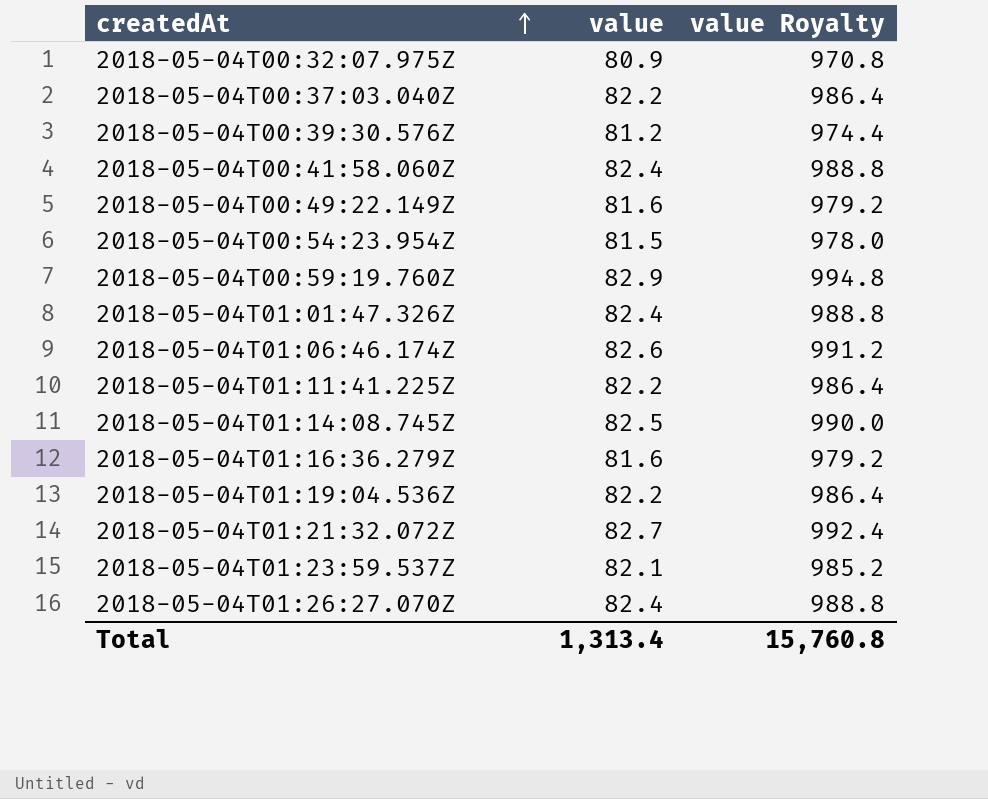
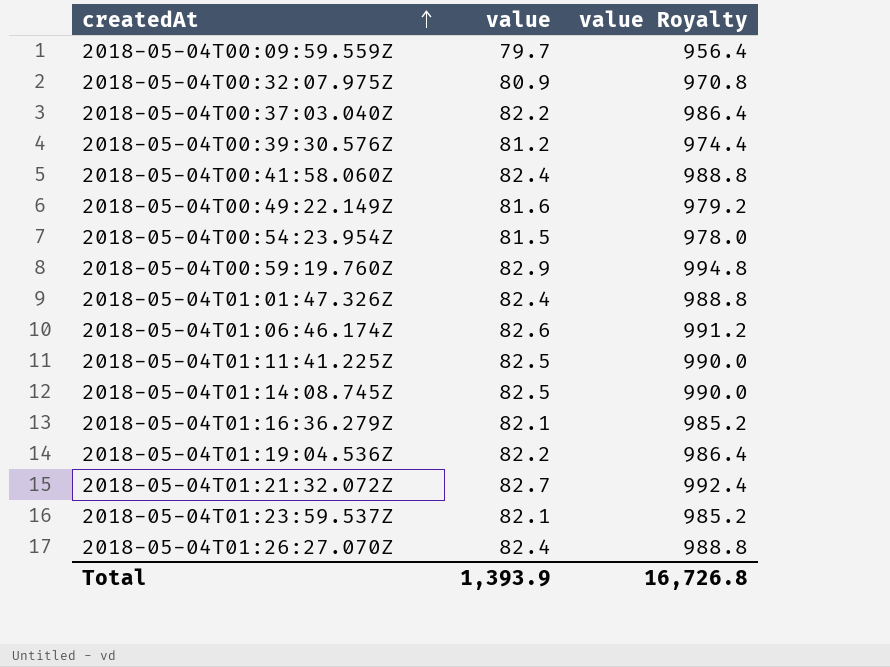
row 2018-05-04T00:09:59.559Z: none -> 79.7 | 956.4
2018-05-04T01:11:41.225Z | value: 82.2 -> 82.5
2018-05-04T01:11:41.225Z | value Royalty: 986.4 -> 990.0
2018-05-04T01:16:36.279Z | value: 81.6 -> 82.1
2018-05-04T01:16:36.279Z | value Royalty: 979.2 -> 985.2
Total | value: 1,313.4 -> 1,393.9
Total | value Royalty: 15,760.8 -> 16,726.8

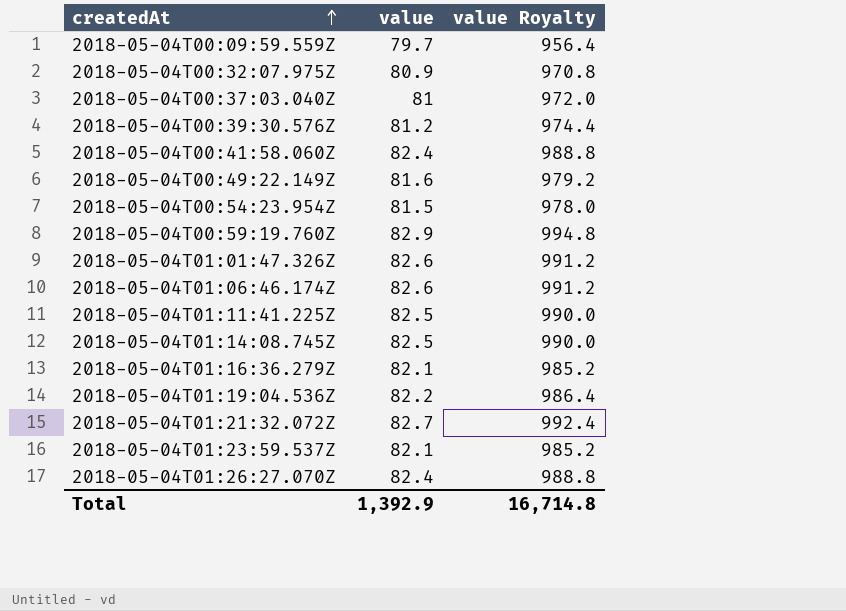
2018-05-04T00:37:03.040Z | value: 82.2 -> 81
2018-05-04T00:37:03.040Z | value Royalty: 986.4 -> 972.0
2018-05-04T01:01:47.326Z | value: 82.4 -> 82.6
2018-05-04T01:01:47.326Z | value Royalty: 988.8 -> 991.2
Total | value: 1,393.9 -> 1,392.9
Total | value Royalty: 16,726.8 -> 16,714.8

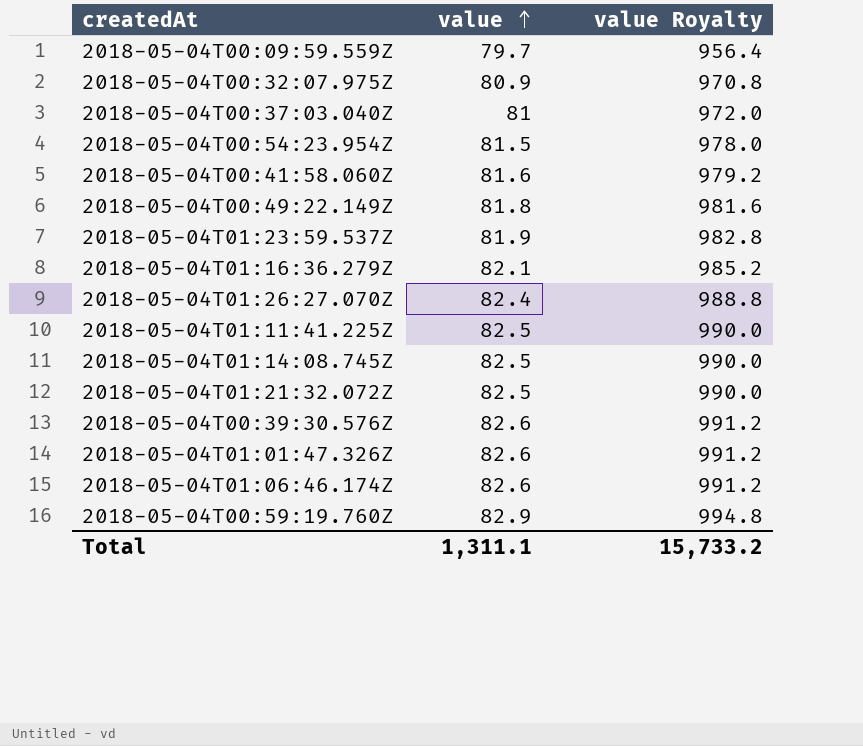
row order: createdAt ascending -> value ascending
row 2018-05-04T01:19:04.536Z: 82.2 | 986.4 -> none
2018-05-04T00:41:58.060Z | value: 82.4 -> 81.6
2018-05-04T00:41:58.060Z | value Royalty: 988.8 -> 979.2
2018-05-04T00:49:22.149Z | value: 81.6 -> 81.8
2018-05-04T00:49:22.149Z | value Royalty: 979.2 -> 981.6
2018-05-04T01:23:59.537Z | value: 82.1 -> 81.9
2018-05-04T01:23:59.537Z | value Royalty: 985.2 -> 982.8
2018-05-04T01:21:32.072Z | value: 82.7 -> 82.5
2018-05-04T01:21:32.072Z | value Royalty: 992.4 -> 990.0
2018-05-04T00:39:30.576Z | value: 81.2 -> 82.6
2018-05-04T00:39:30.576Z | value Royalty: 974.4 -> 991.2
Total | value: 1,392.9 -> 1,311.1
Total | value Royalty: 16,714.8 -> 15,733.2

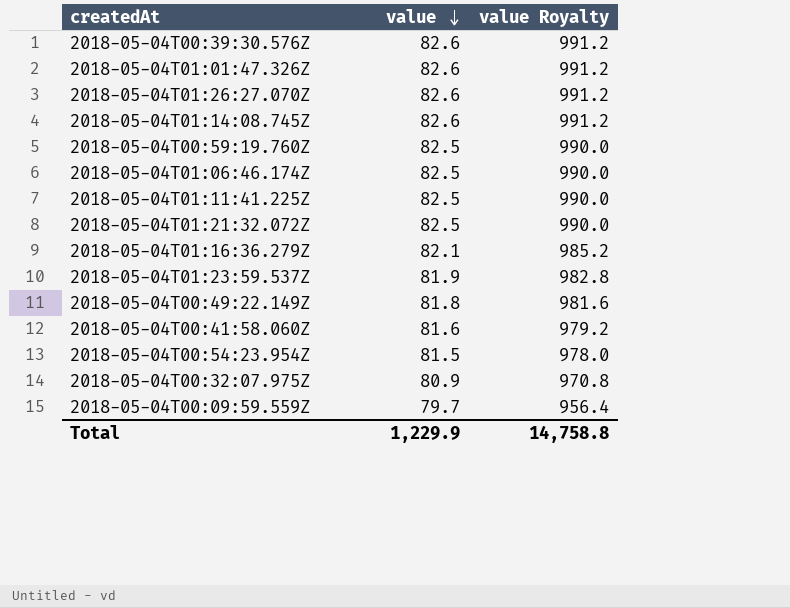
row order: value ascending -> value descending
row 2018-05-04T00:37:03.040Z: 81 | 972.0 -> none
2018-05-04T01:26:27.070Z | value: 82.4 -> 82.6
2018-05-04T01:26:27.070Z | value Royalty: 988.8 -> 991.2
2018-05-04T01:14:08.745Z | value: 82.5 -> 82.6
2018-05-04T01:14:08.745Z | value Royalty: 990.0 -> 991.2
2018-05-04T00:59:19.760Z | value: 82.9 -> 82.5
2018-05-04T00:59:19.760Z | value Royalty: 994.8 -> 990.0
2018-05-04T01:06:46.174Z | value: 82.6 -> 82.5
2018-05-04T01:06:46.174Z | value Royalty: 991.2 -> 990.0
Total | value: 1,311.1 -> 1,229.9
Total | value Royalty: 15,733.2 -> 14,758.8

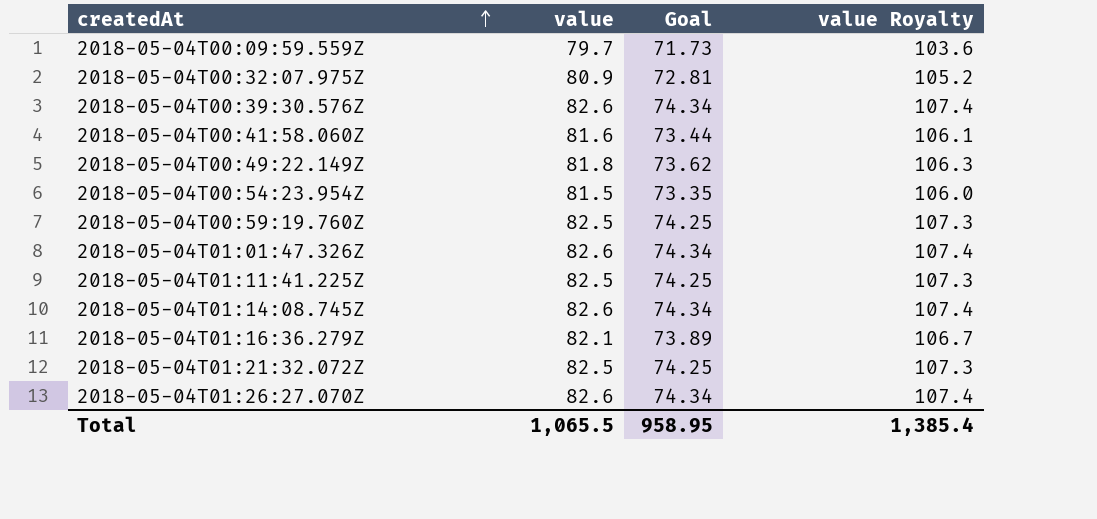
row order: value descending -> createdAt ascending
column Goal | formula: none -> [value] * 0.9
column value Royalty | formula: [value] * 12 -> [value] * 1.3
row 2018-05-04T01:06:46.174Z: 82.5 | 990.0 -> none
row 2018-05-04T01:23:59.537Z: 81.9 | 982.8 -> none
Total | value: 1,229.9 -> 1,065.5
Total | value Royalty: 14,758.8 -> 1,385.4

